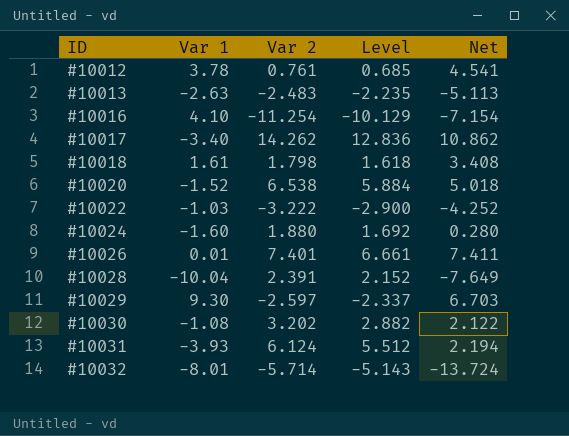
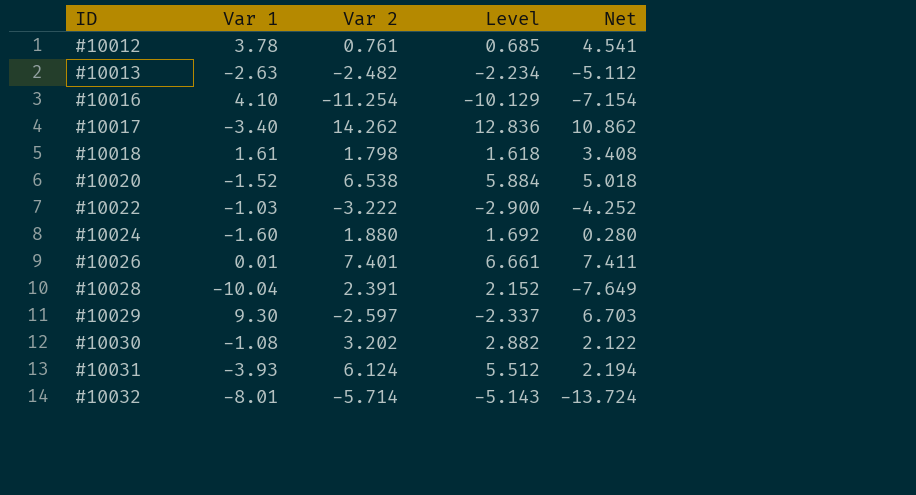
#10013 | Var 2: -2.483 -> -2.482
#10013 | Level: -2.235 -> -2.234
#10013 | Net: -5.113 -> -5.112

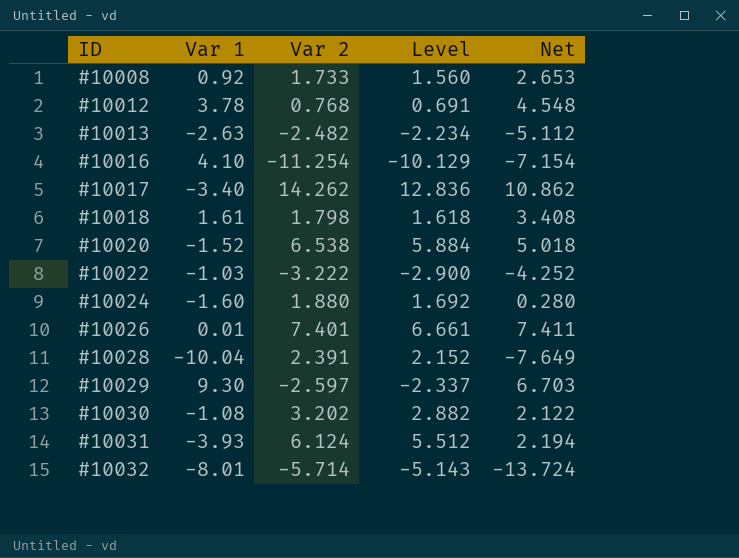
row #10008: none -> 0.92 | 1.733 | 1.560 | 2.653
#10012 | Var 2: 0.761 -> 0.768
#10012 | Level: 0.685 -> 0.691
#10012 | Net: 4.541 -> 4.548

